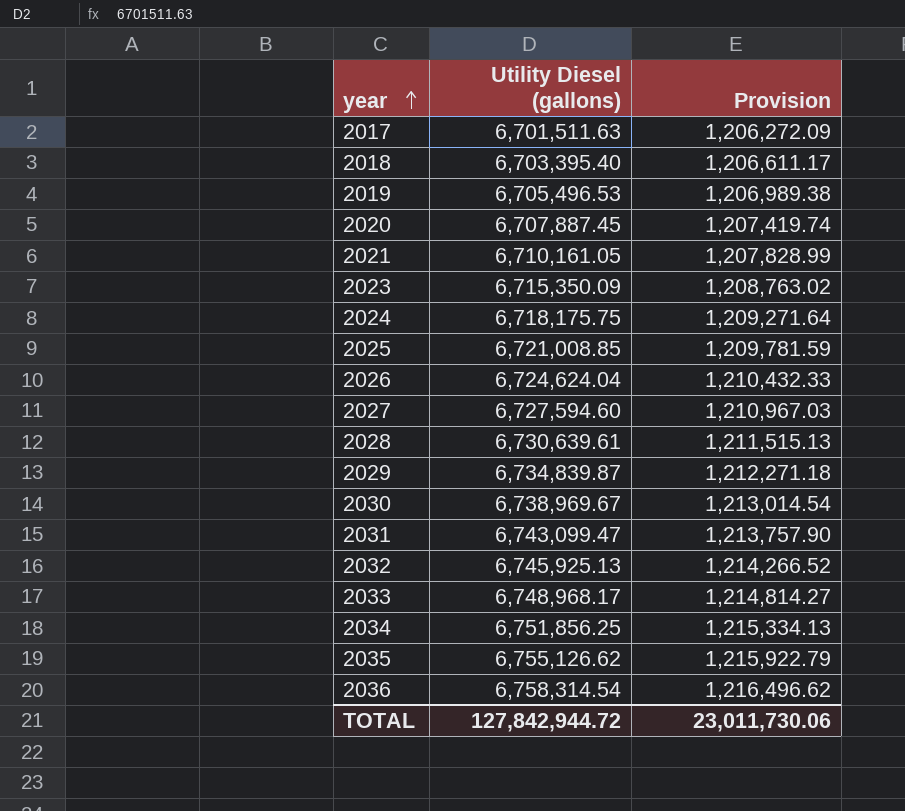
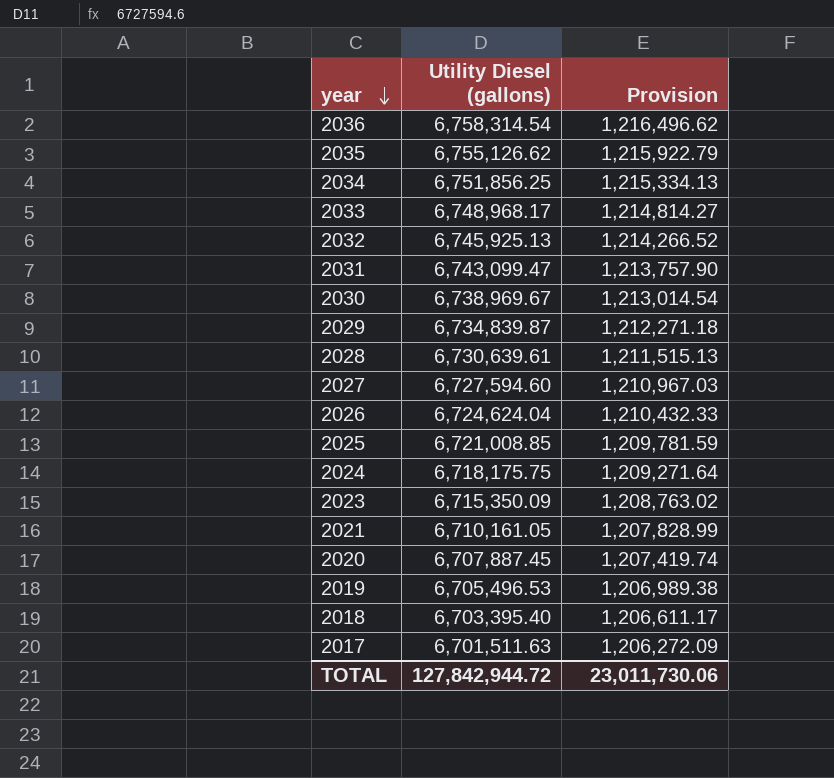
row order: year ascending -> year descending

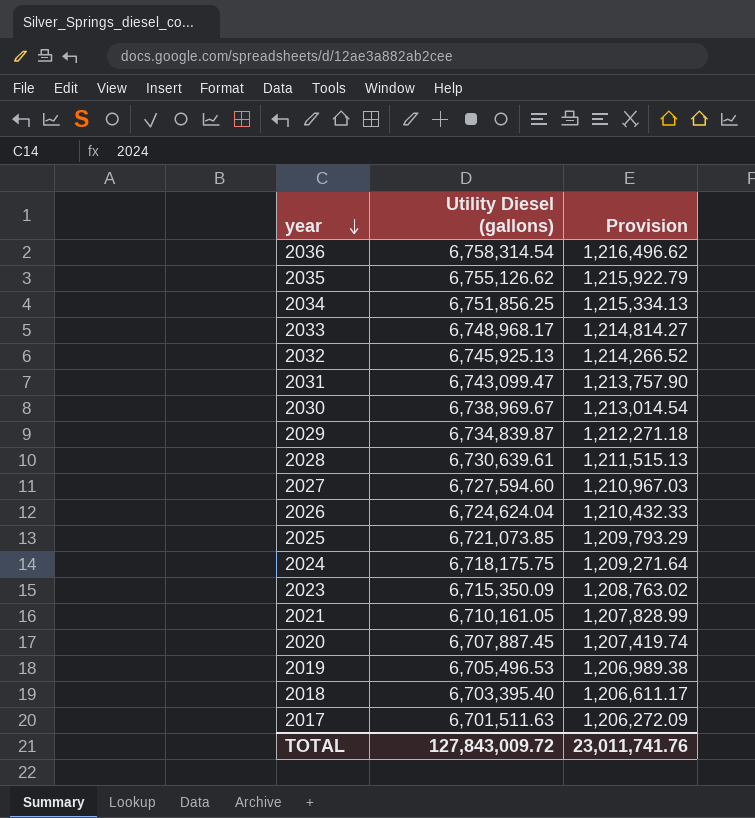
2025 | Utility Diesel (gallons): 6,721,008.85 -> 6,721,073.85
2025 | Provision: 1,209,781.59 -> 1,209,793.29
TOTAL | Utility Diesel (gallons): 127,842,944.72 -> 127,843,009.72
TOTAL | Provision: 23,011,730.06 -> 23,011,741.76

